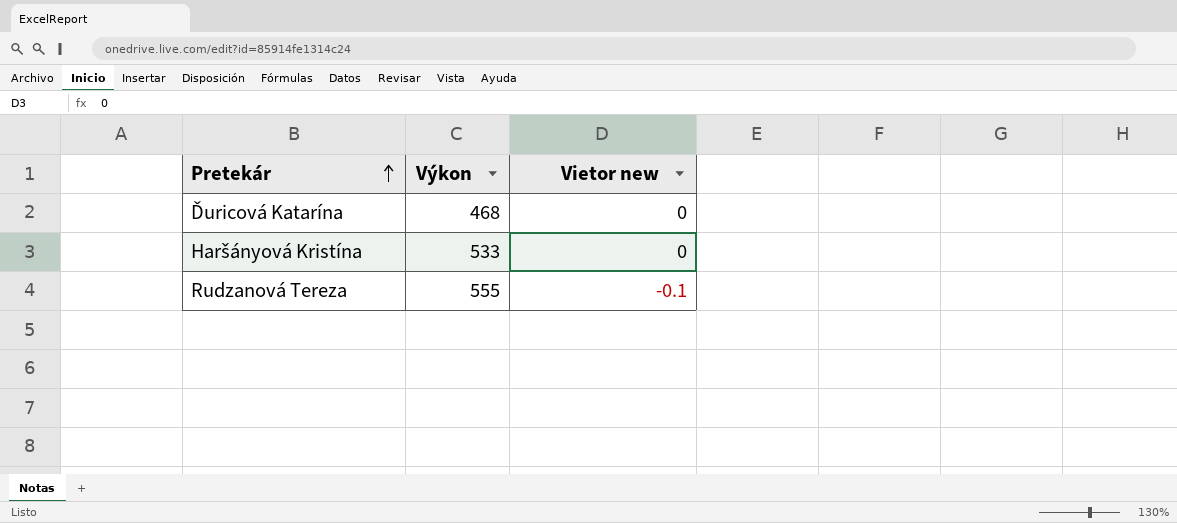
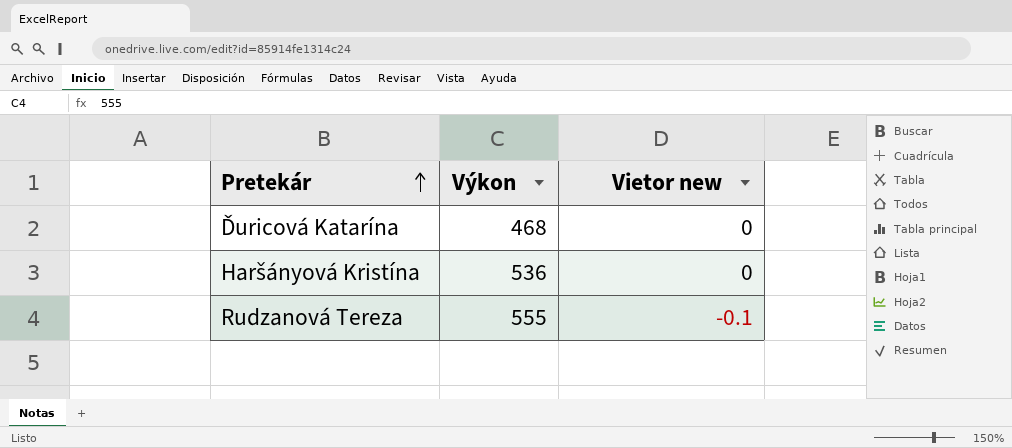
Haršányová Kristína | Výkon: 533 -> 536

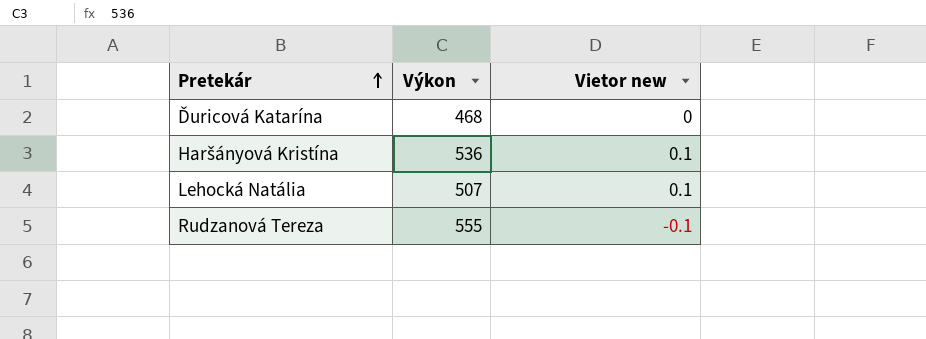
Haršányová Kristína | Vietor new: 0 -> 0.1
row Lehocká Natália: none -> 507 | 0.1

